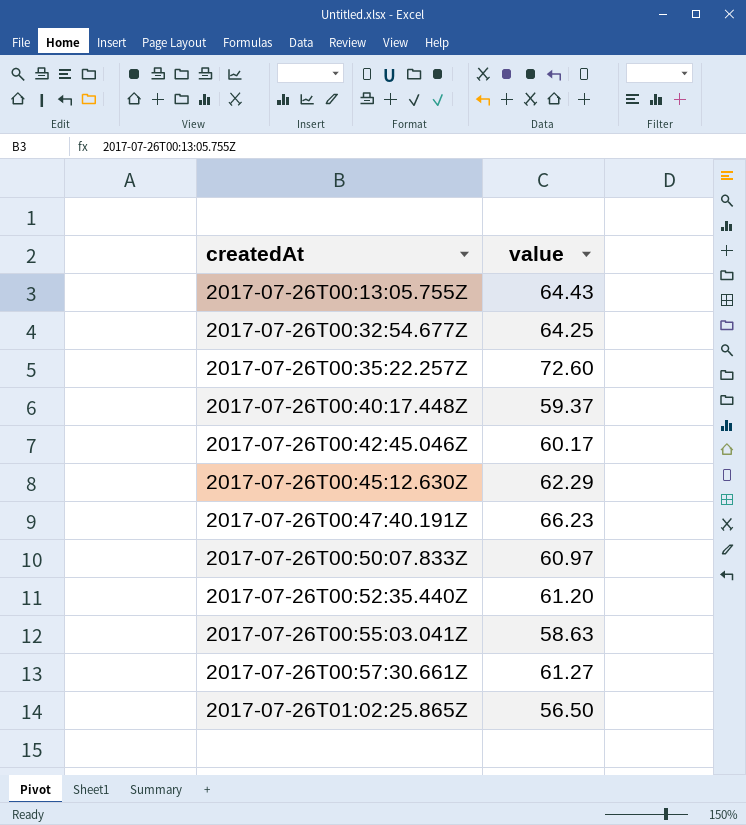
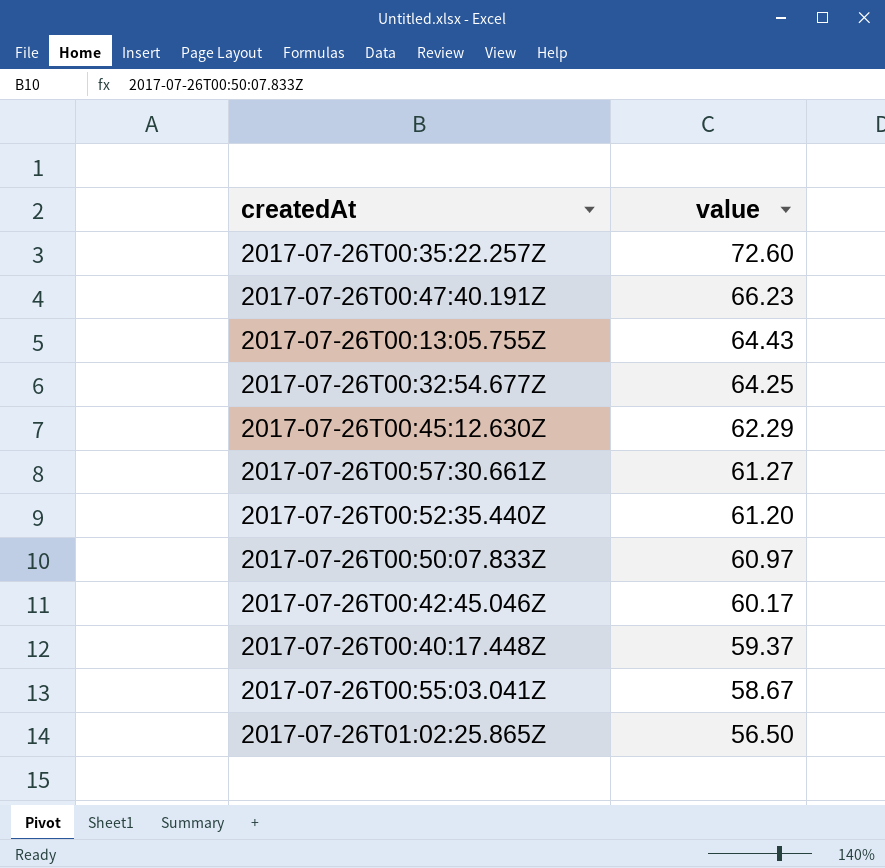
row order: createdAt ascending -> value descending
2017-07-26T00:55:03.041Z | value: 58.63 -> 58.67

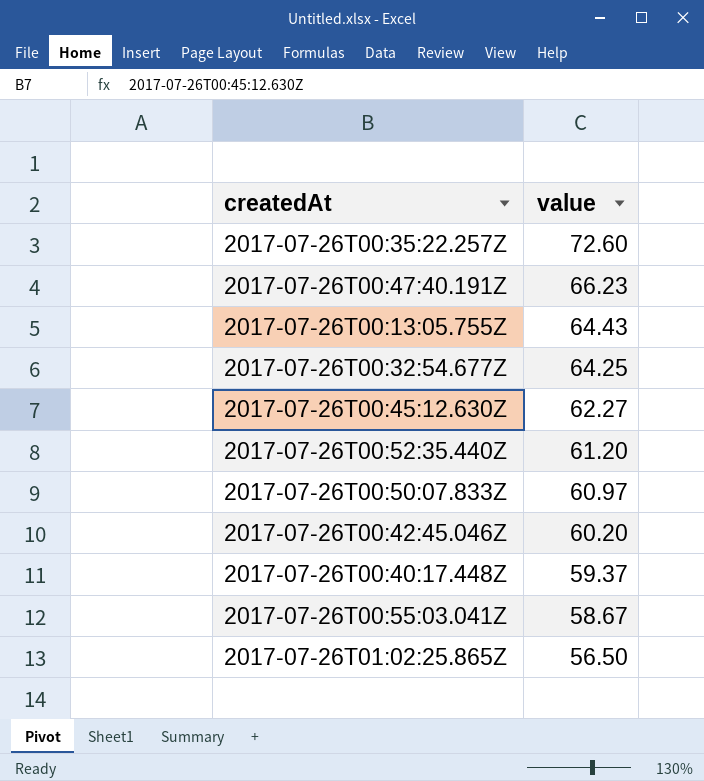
row 2017-07-26T00:57:30.661Z: 61.27 -> none
2017-07-26T00:45:12.630Z | value: 62.29 -> 62.27
2017-07-26T00:42:45.046Z | value: 60.17 -> 60.20

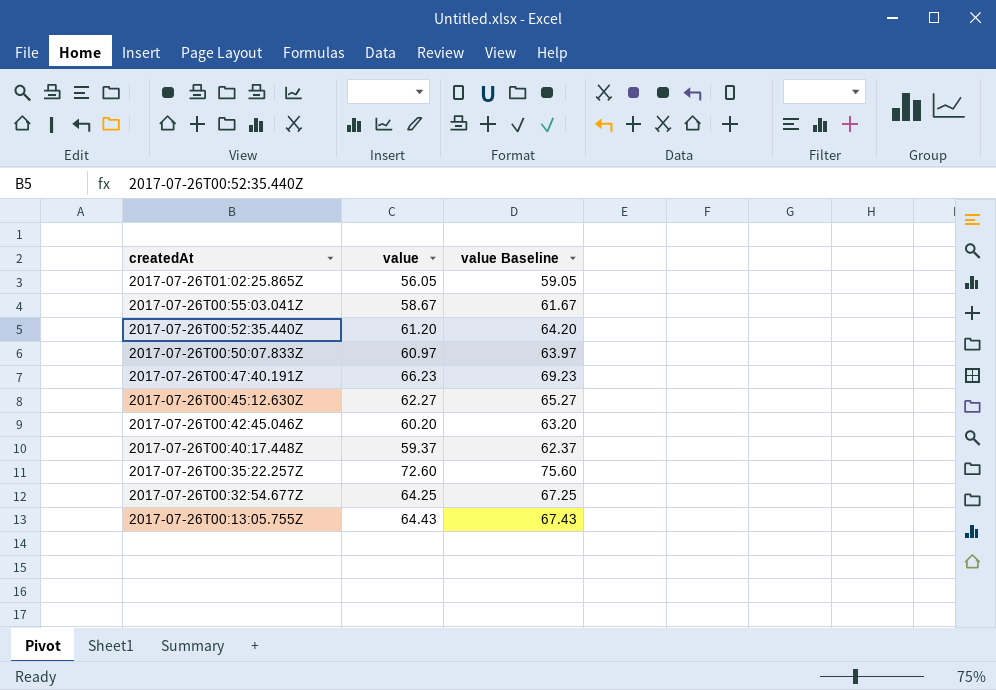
row order: value descending -> createdAt descending
column value Baseline | formula: none -> [value] + 3
2017-07-26T01:02:25.865Z | value: 56.50 -> 56.05

